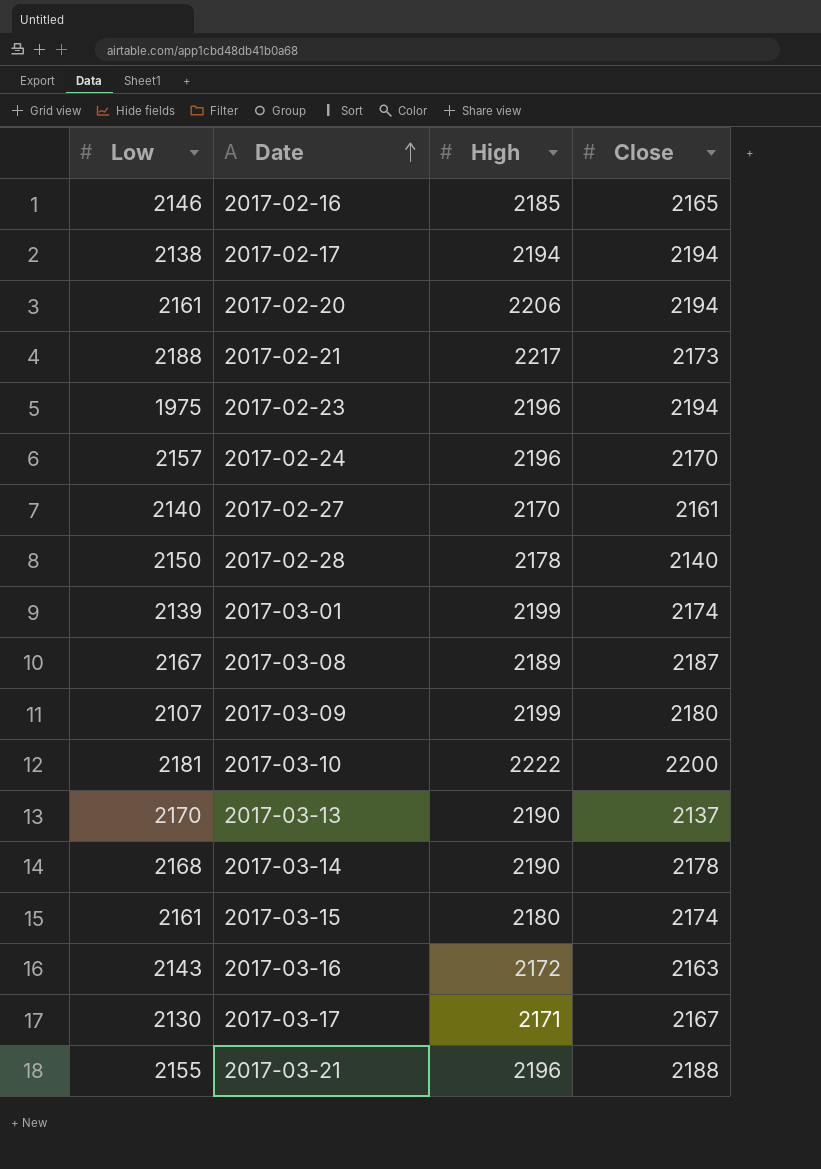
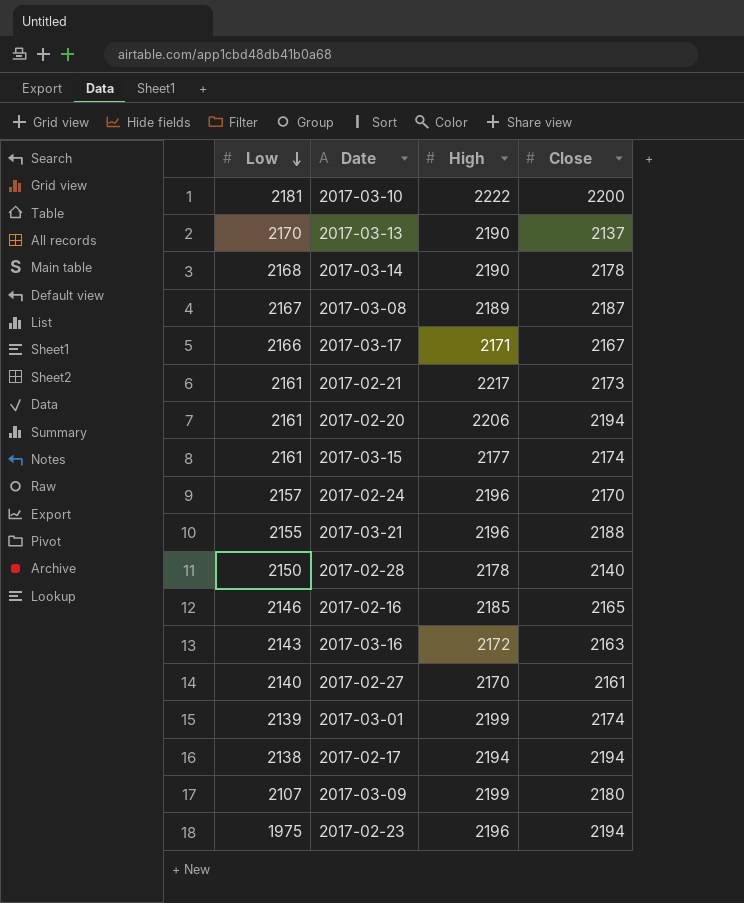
row order: Date ascending -> Low descending
2017-03-17 | Low: 2130 -> 2166
2017-02-21 | Low: 2188 -> 2161
2017-03-15 | High: 2180 -> 2177

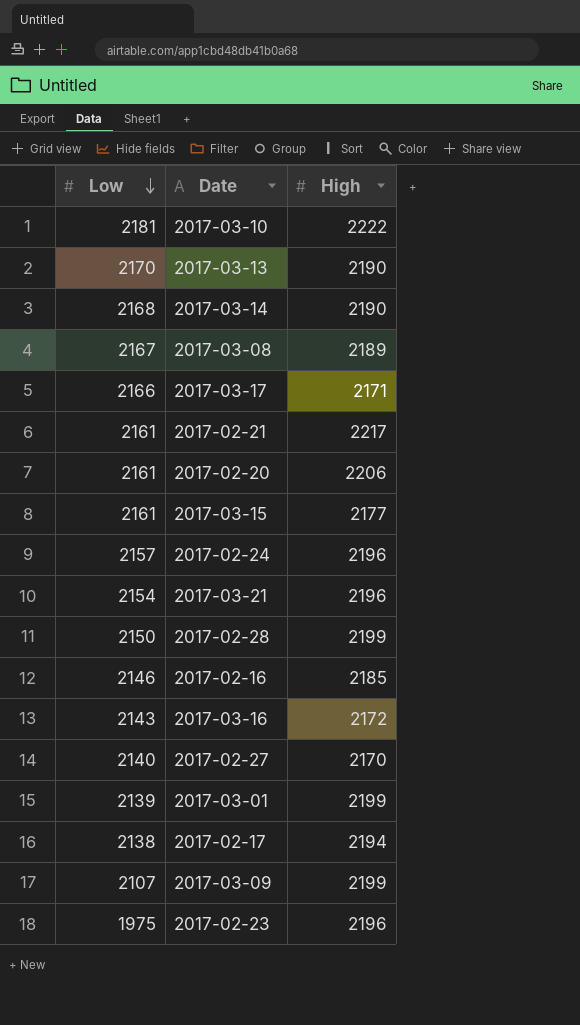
column Close | position: 4 -> none
2017-03-21 | Low: 2155 -> 2154
2017-02-28 | High: 2178 -> 2199

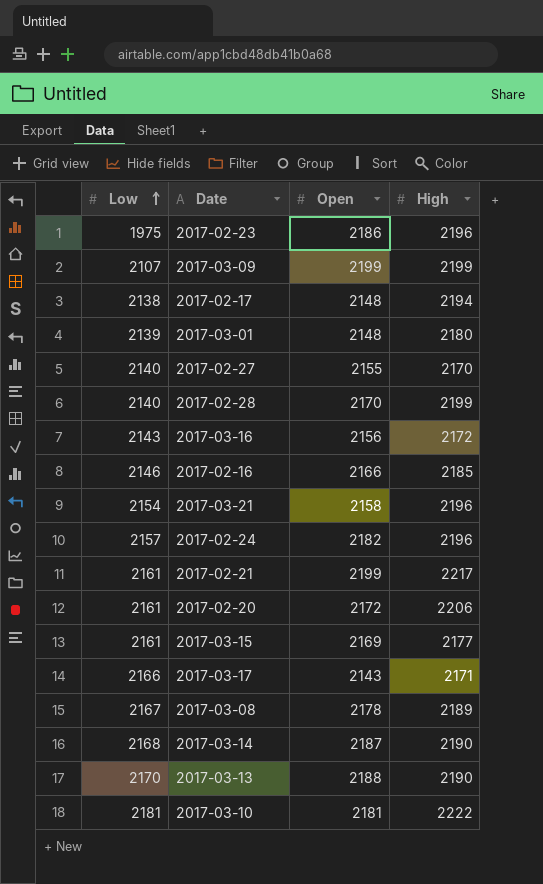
row order: Low descending -> Low ascending
column Open | position: none -> 3
2017-03-01 | High: 2199 -> 2180
2017-02-28 | Low: 2150 -> 2140

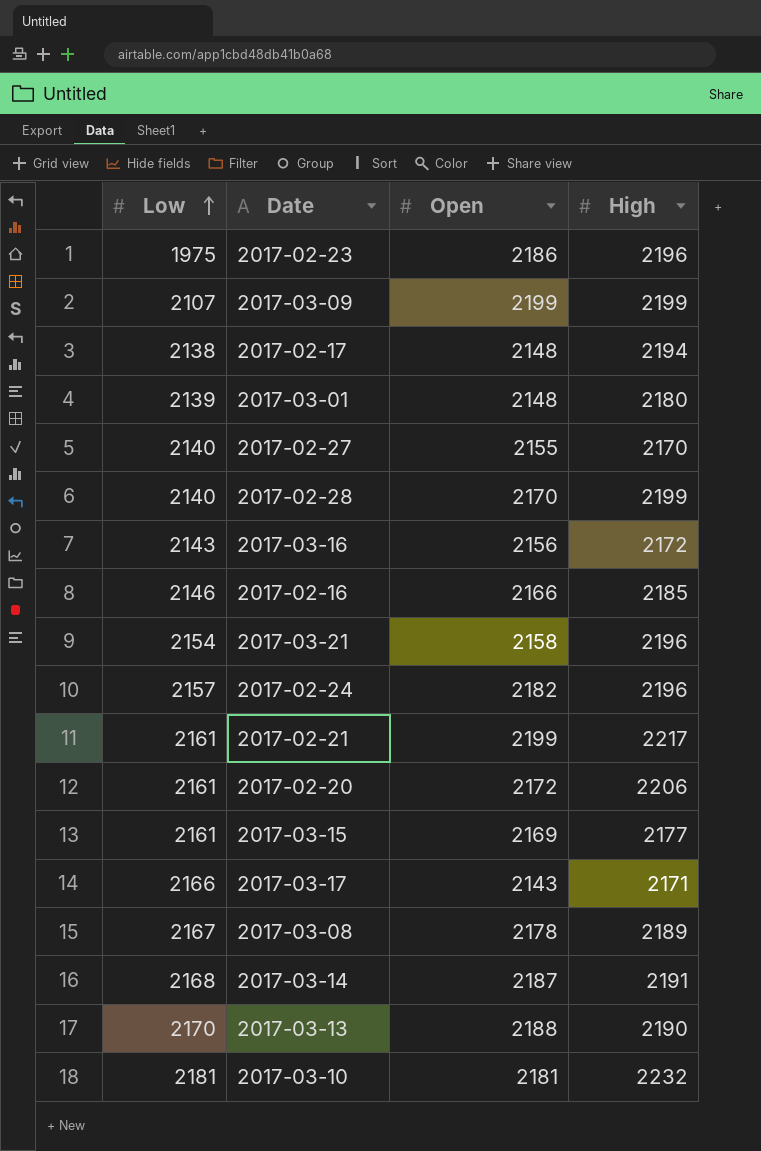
2017-03-14 | High: 2190 -> 2191
2017-03-10 | High: 2222 -> 2232

